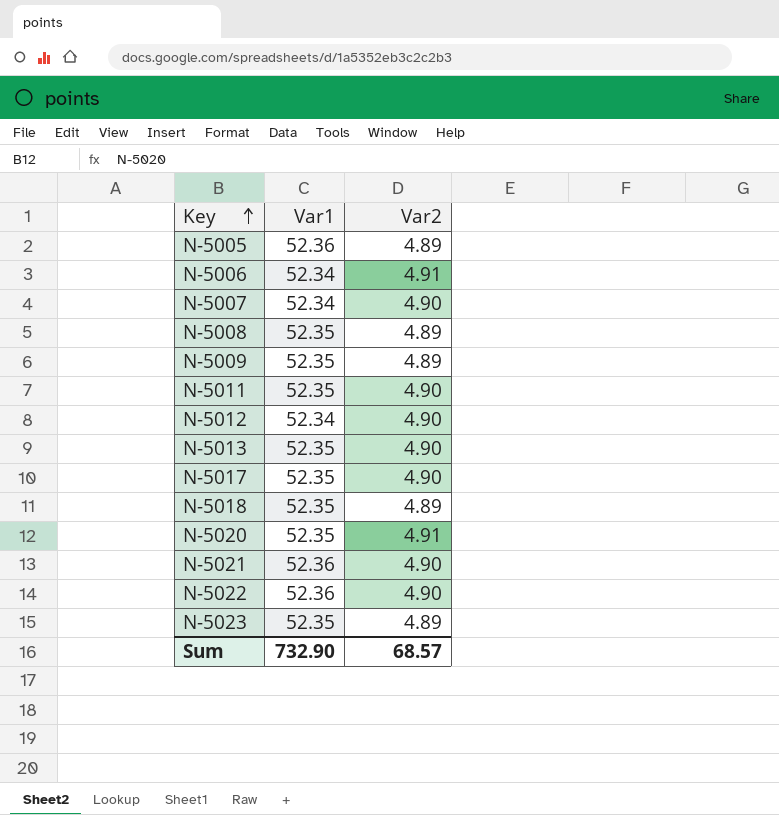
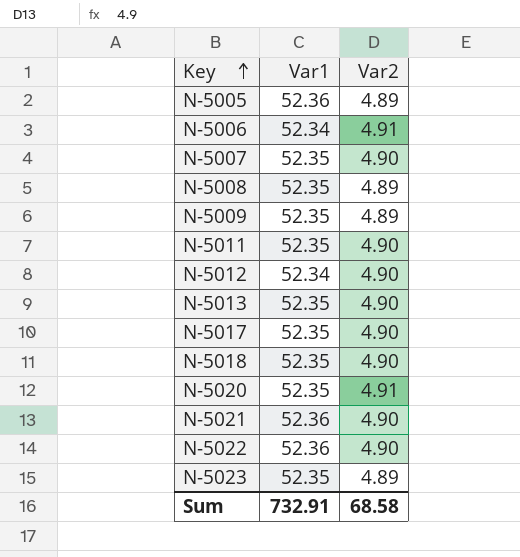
N-5007 | Var1: 52.34 -> 52.35
N-5018 | Var2: 4.89 -> 4.90
Sum | Var1: 732.90 -> 732.91
Sum | Var2: 68.57 -> 68.58

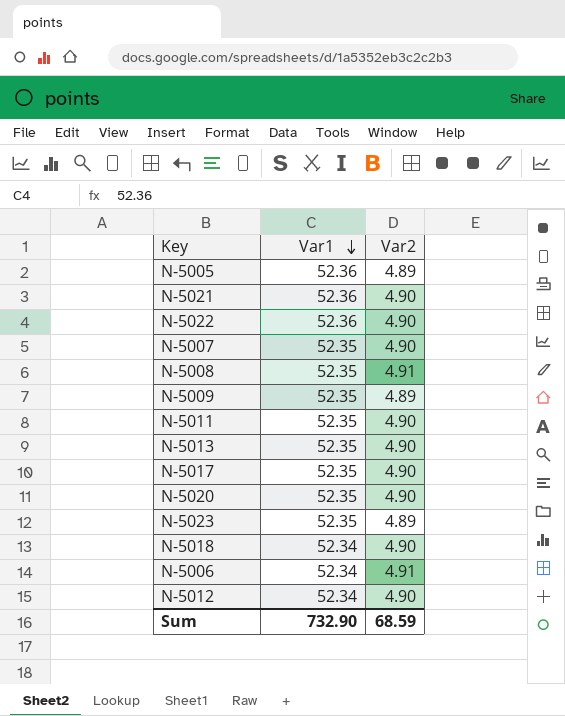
row order: Key ascending -> Var1 descending
N-5008 | Var2: 4.89 -> 4.91
N-5020 | Var2: 4.91 -> 4.90
N-5018 | Var1: 52.35 -> 52.34
Sum | Var1: 732.91 -> 732.90
Sum | Var2: 68.58 -> 68.59

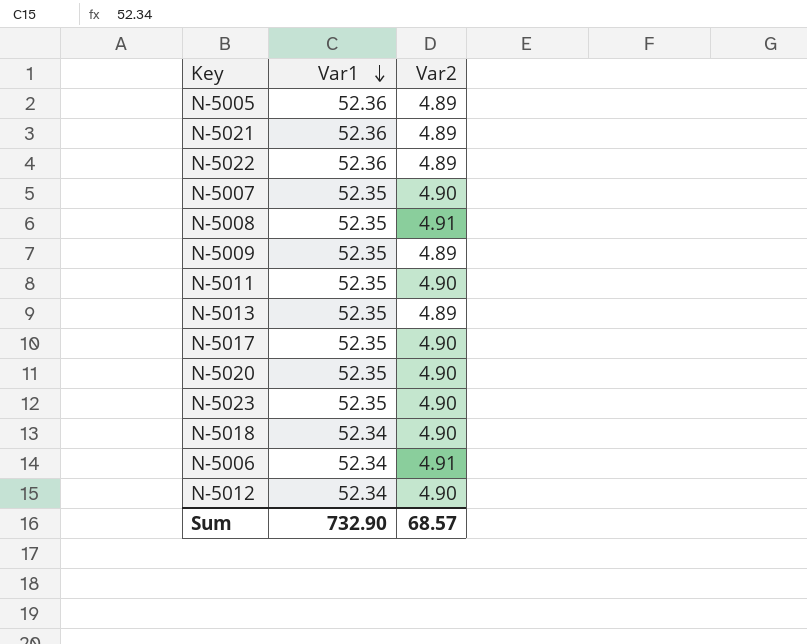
N-5021 | Var2: 4.90 -> 4.89
N-5022 | Var2: 4.90 -> 4.89
N-5013 | Var2: 4.90 -> 4.89
N-5023 | Var2: 4.89 -> 4.90
Sum | Var2: 68.59 -> 68.57

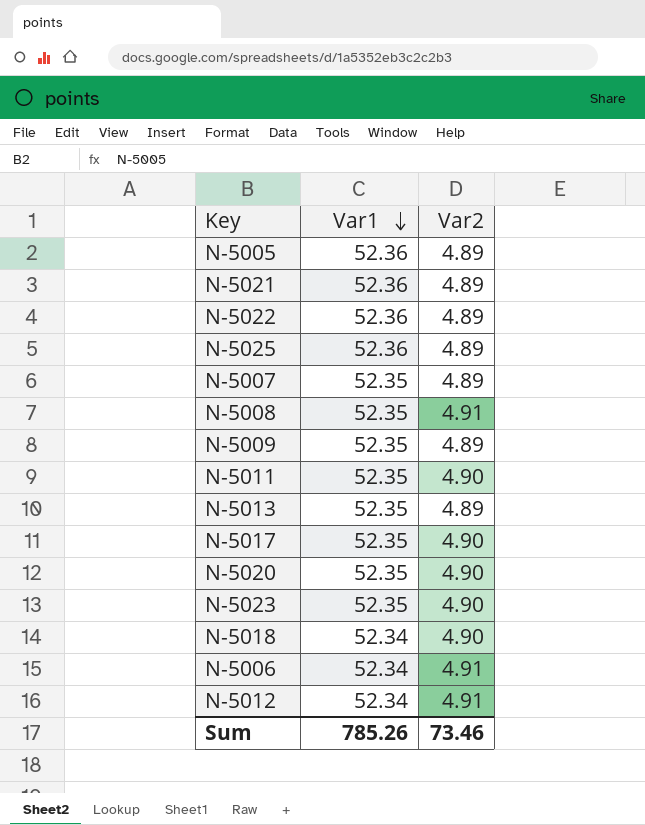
row N-5025: none -> 52.36 | 4.89
N-5007 | Var2: 4.90 -> 4.89
N-5012 | Var2: 4.90 -> 4.91
Sum | Var1: 732.90 -> 785.26
Sum | Var2: 68.57 -> 73.46

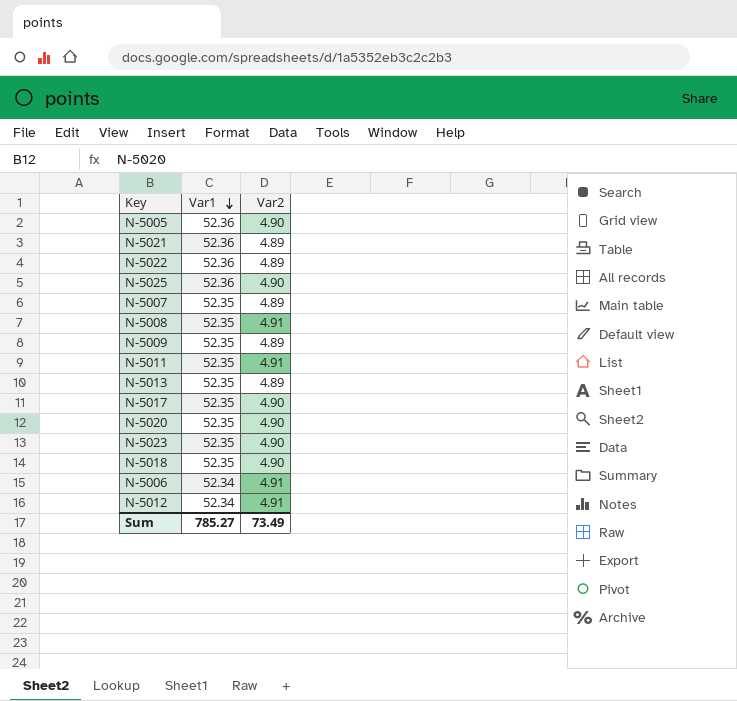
N-5005 | Var2: 4.89 -> 4.90
N-5025 | Var2: 4.89 -> 4.90
N-5011 | Var2: 4.90 -> 4.91
N-5018 | Var1: 52.34 -> 52.35
Sum | Var1: 785.26 -> 785.27
Sum | Var2: 73.46 -> 73.49

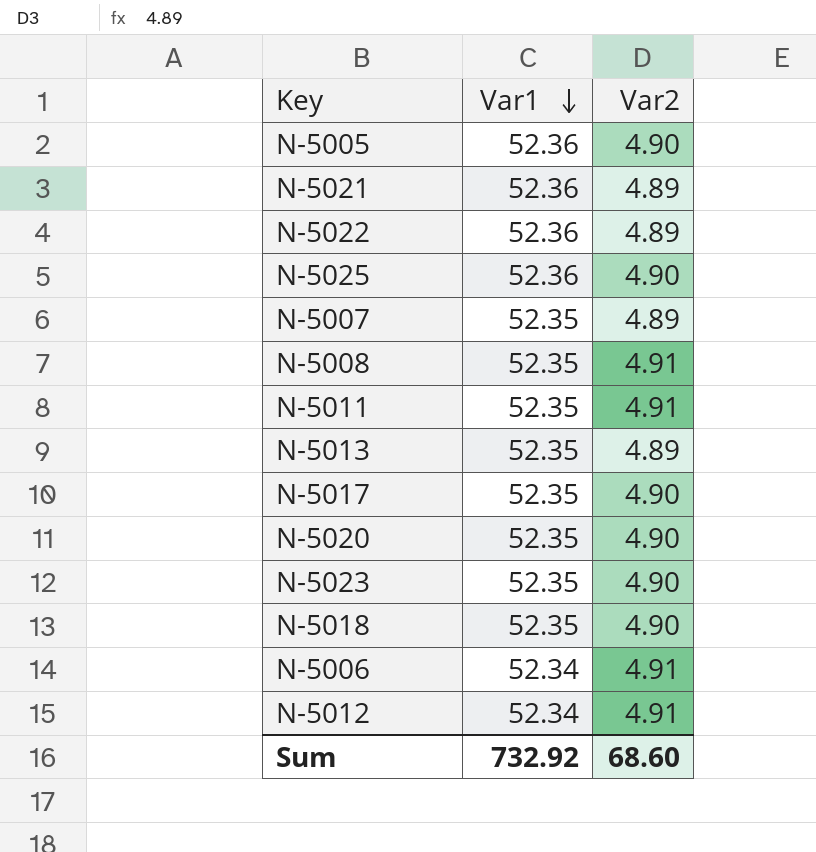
row N-5009: 52.35 | 4.89 -> none
Sum | Var1: 785.27 -> 732.92
Sum | Var2: 73.49 -> 68.60

